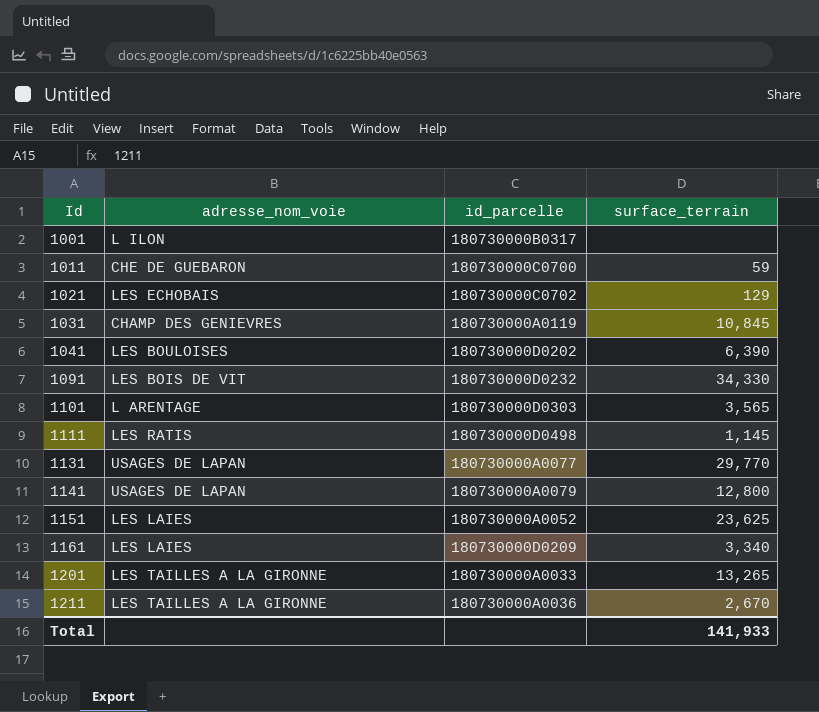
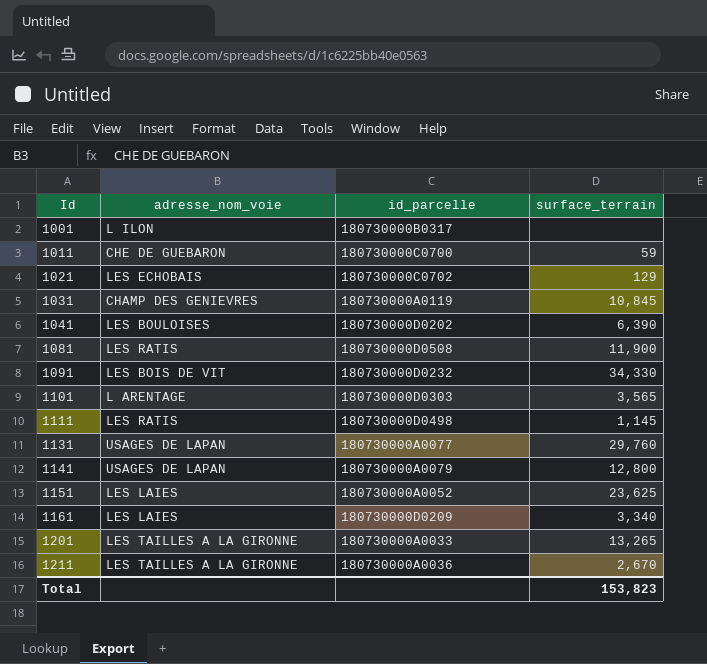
row 1081: none -> LES RATIS | 180730000D0508 | 11,900
1131 | surface_terrain: 29,770 -> 29,760
Total | surface_terrain: 141,933 -> 153,823

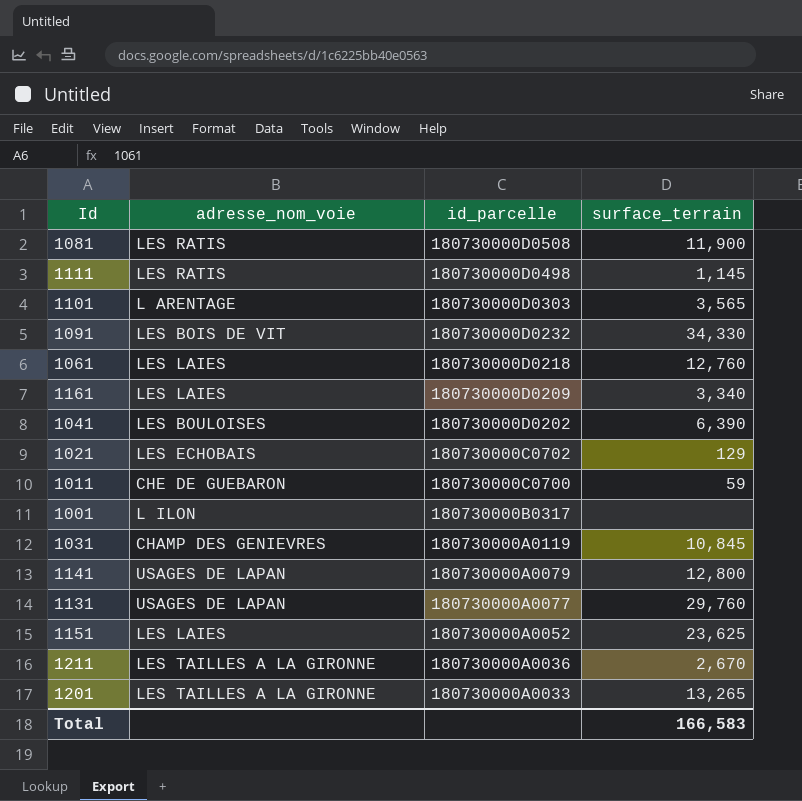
row order: Id ascending -> id_parcelle descending
row 1061: none -> LES LAIES | 180730000D0218 | 12,760
Total | surface_terrain: 153,823 -> 166,583

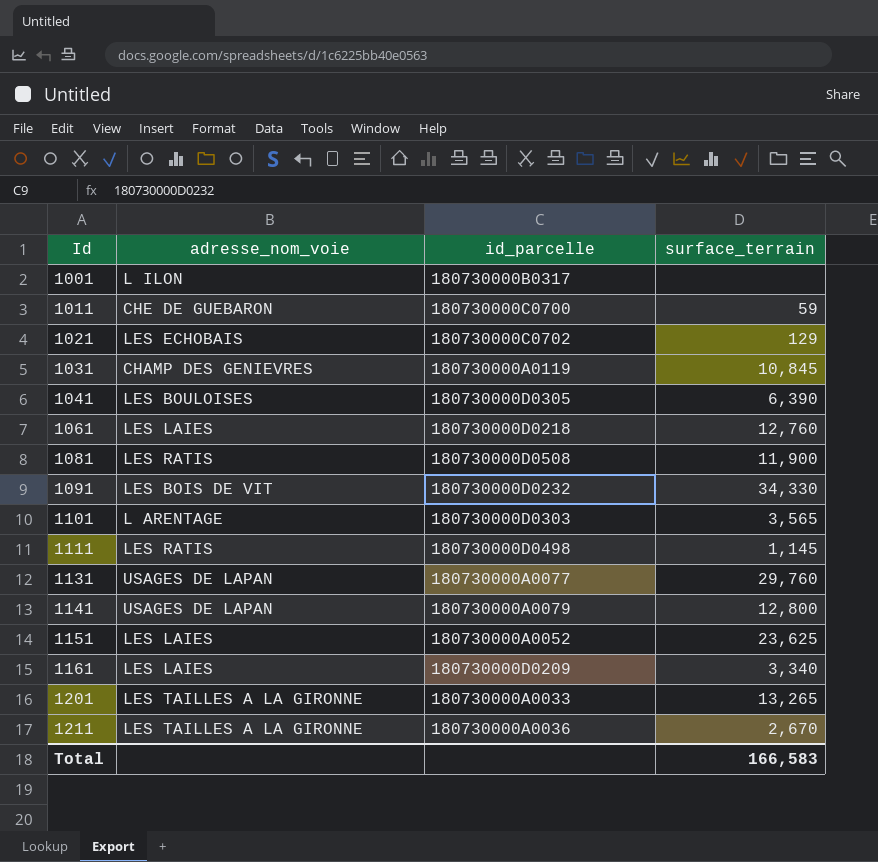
row order: id_parcelle descending -> Id ascending
1041 | id_parcelle: 180730000D0202 -> 180730000D0305

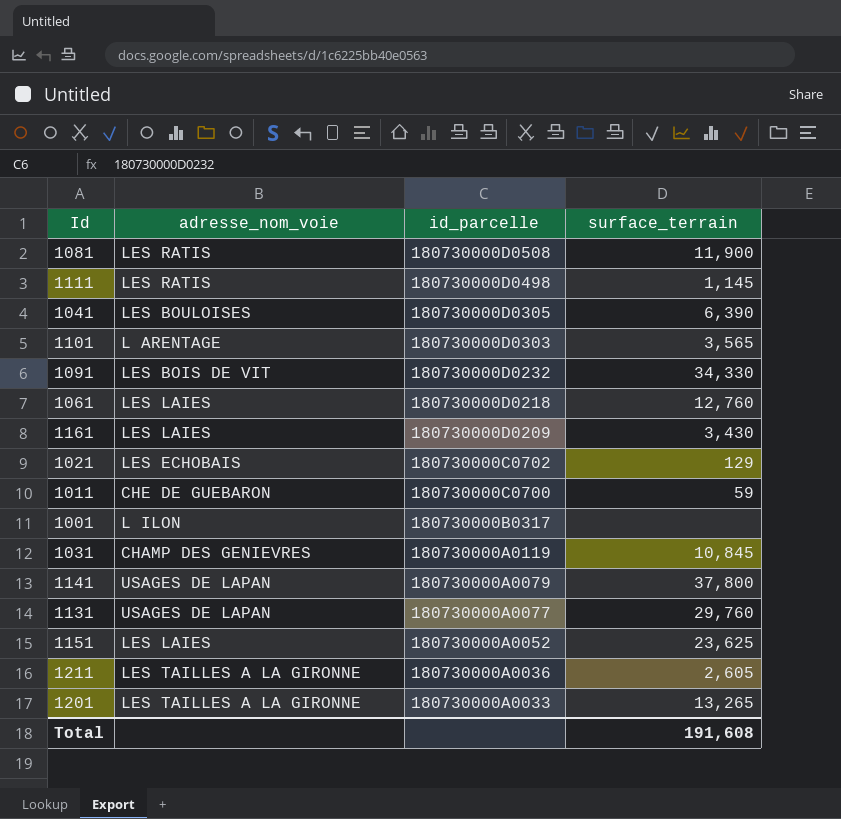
row order: Id ascending -> id_parcelle descending
1161 | surface_terrain: 3,340 -> 3,430
1141 | surface_terrain: 12,800 -> 37,800
1211 | surface_terrain: 2,670 -> 2,605
Total | surface_terrain: 166,583 -> 191,608

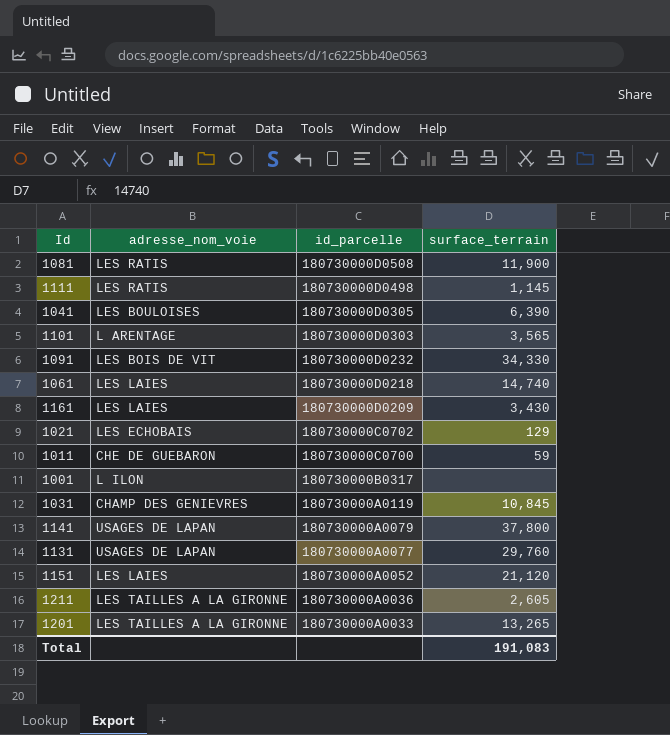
1061 | surface_terrain: 12,760 -> 14,740
1151 | surface_terrain: 23,625 -> 21,120
Total | surface_terrain: 191,608 -> 191,083

